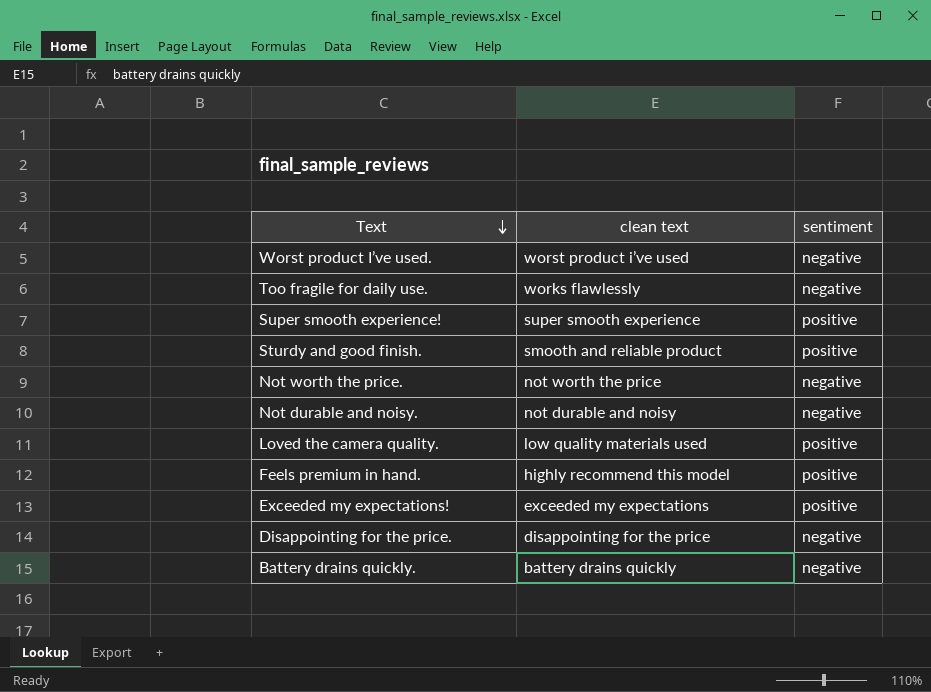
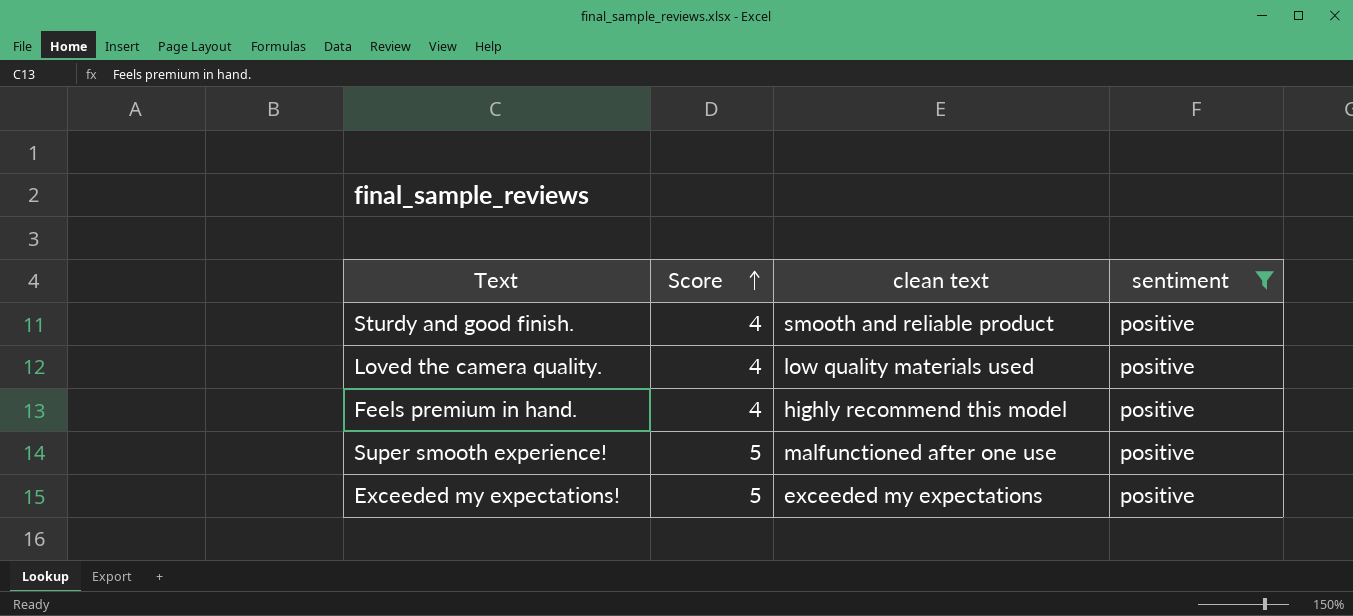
filter: none -> sentiment = positive
row order: Text descending -> Score ascending
column Score | position: none -> 2
Super smooth experience! | clean text: super smooth experience -> malfunctioned after one use

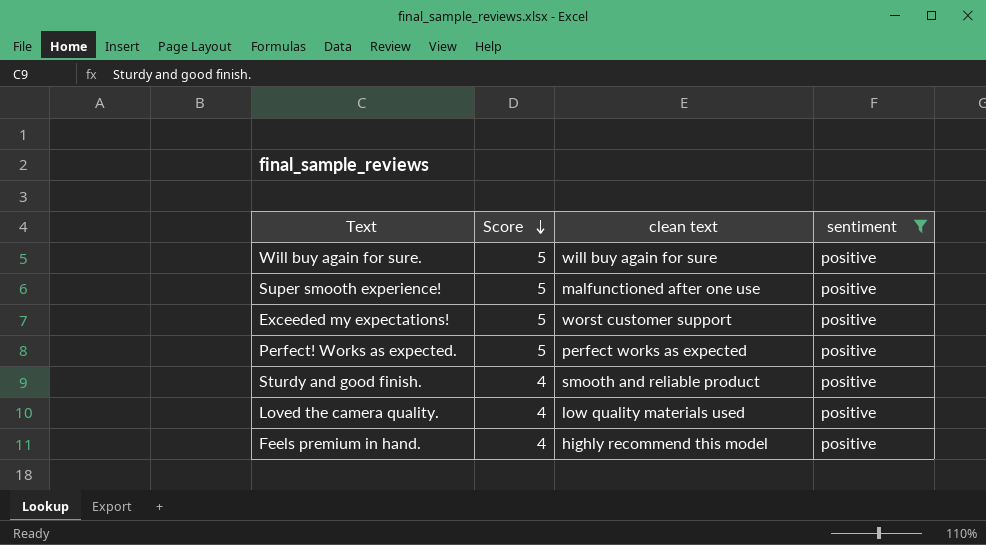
row order: Score ascending -> Score descending
row Will buy again for sure.: none -> 5 | will buy again for sure | positive
Exceeded my expectations! | clean text: exceeded my expectations -> worst customer support
row Perfect! Works as expected.: none -> 5 | perfect works as expected | positive

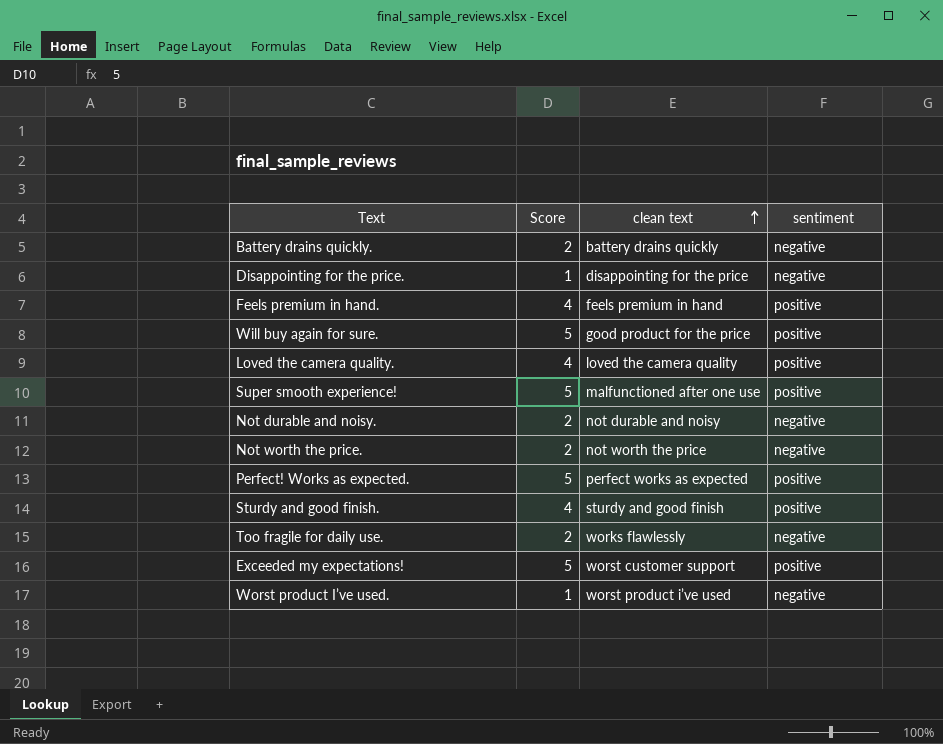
filter: sentiment = positive -> none
row order: Score descending -> clean text ascending
Feels premium in hand. | clean text: highly recommend this model -> feels premium in hand
Will buy again for sure. | clean text: will buy again for sure -> good product for the price
Loved the camera quality. | clean text: low quality materials used -> loved the camera quality
Sturdy and good finish. | clean text: smooth and reliable product -> sturdy and good finish

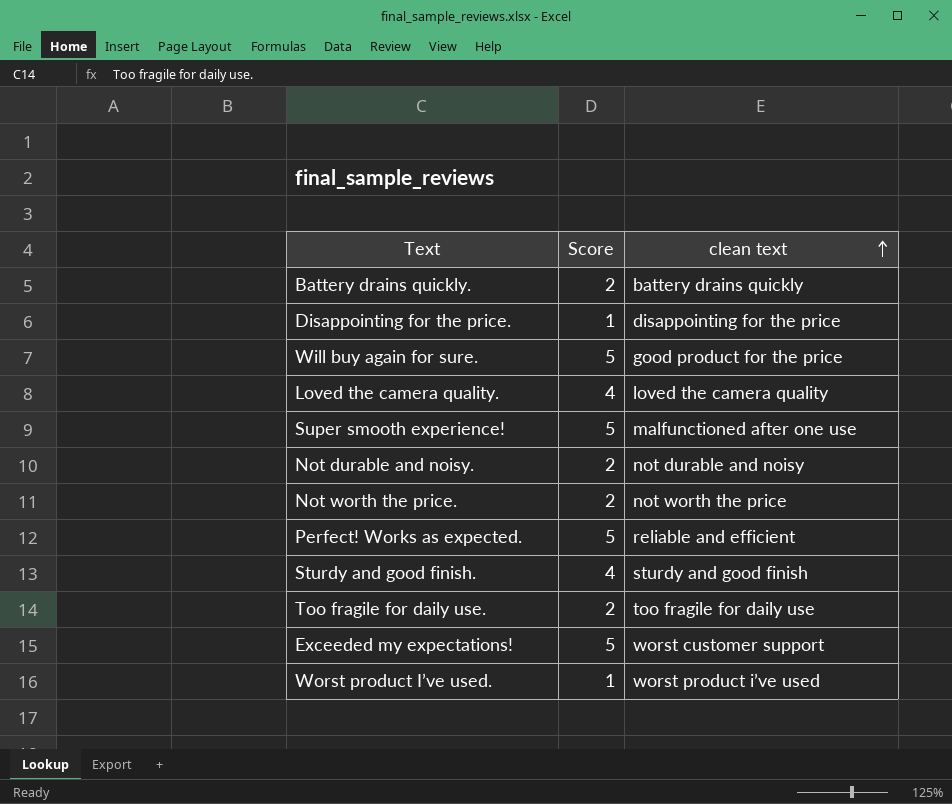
column sentiment | position: 4 -> none
row Feels premium in hand.: 4 | feels premium in hand | positive -> none
Perfect! Works as expected. | clean text: perfect works as expected -> reliable and efficient
Too fragile for daily use. | clean text: works flawlessly -> too fragile for daily use

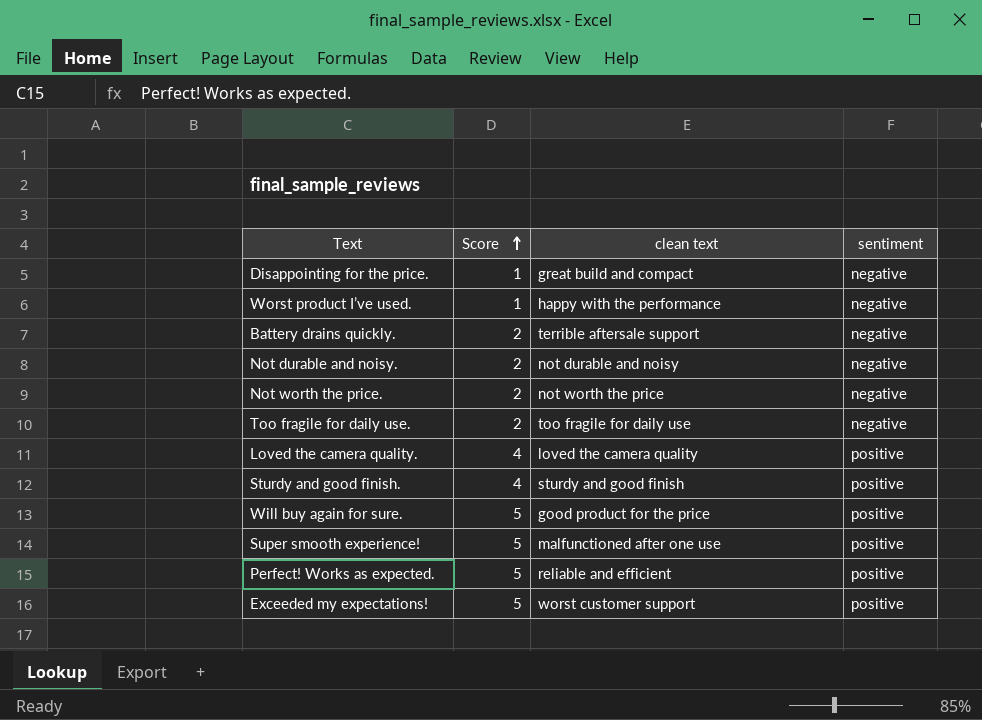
row order: clean text ascending -> Score ascending
column sentiment | position: none -> 4
Disappointing for the price. | clean text: disappointing for the price -> great build and compact
Worst product I’ve used. | clean text: worst product i’ve used -> happy with the performance
Battery drains quickly. | clean text: battery drains quickly -> terrible aftersale support

